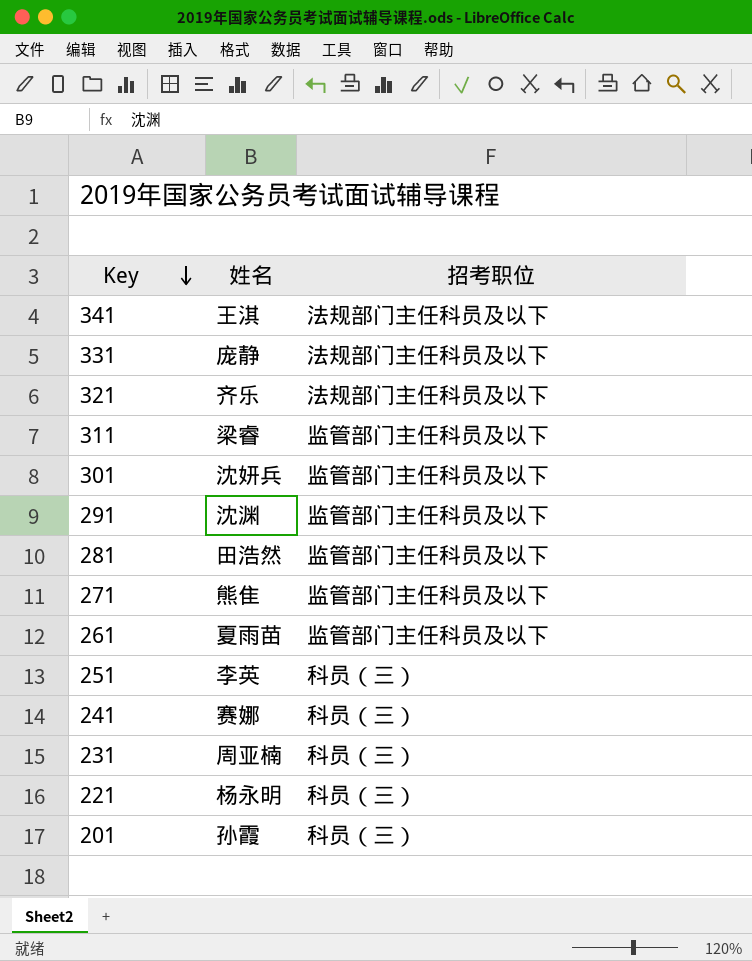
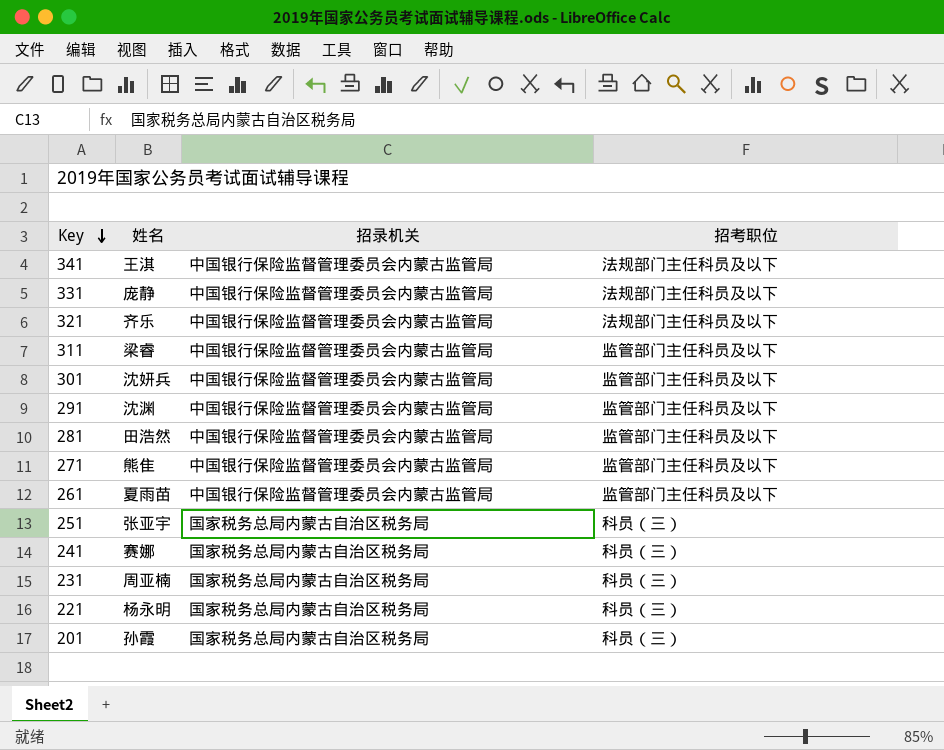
column 招录机关 | position: none -> 3
251 | 姓名: 李英 -> 张亚宇

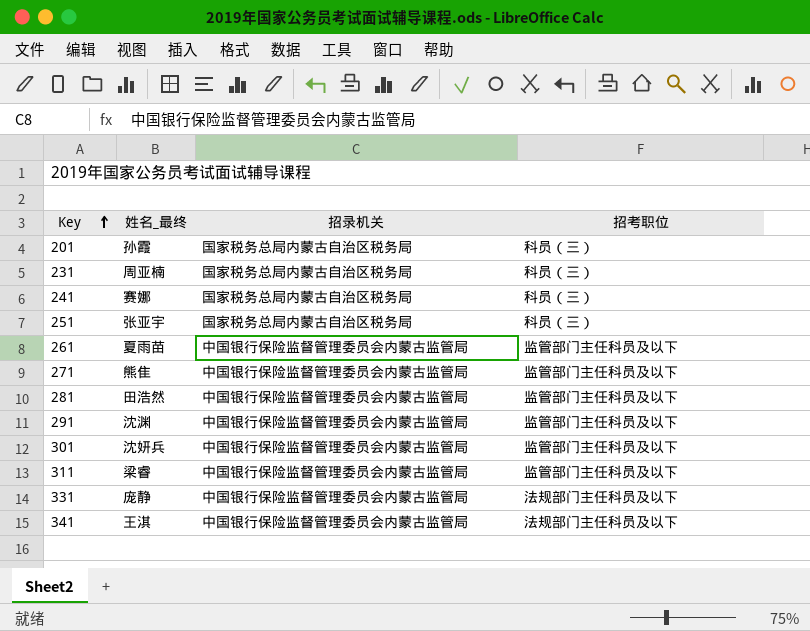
row order: Key descending -> Key ascending
column name: 姓名 -> 姓名_最终
row 321: 齐乐 | 中国银行保险监督管理委员会内蒙古监管局 | 法规部门主任科员及以下 -> none
row 221: 杨永明 | 国家税务总局内蒙古自治区税务局 | 科员（三） -> none

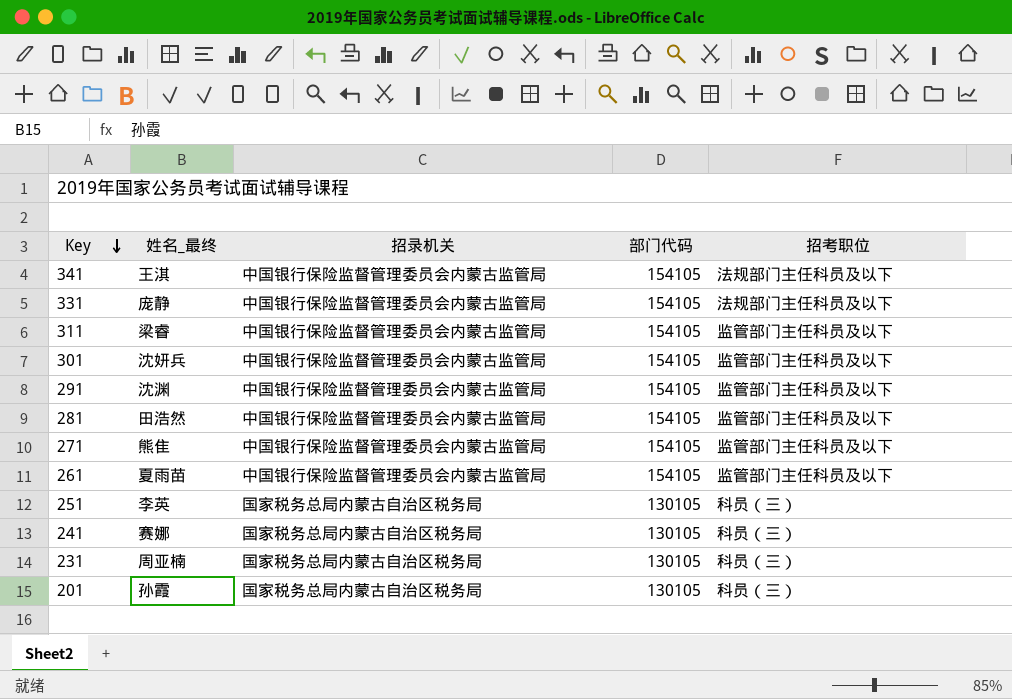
row order: Key ascending -> Key descending
column 部门代码 | position: none -> 4
251 | 姓名_最终: 张亚宇 -> 李英

